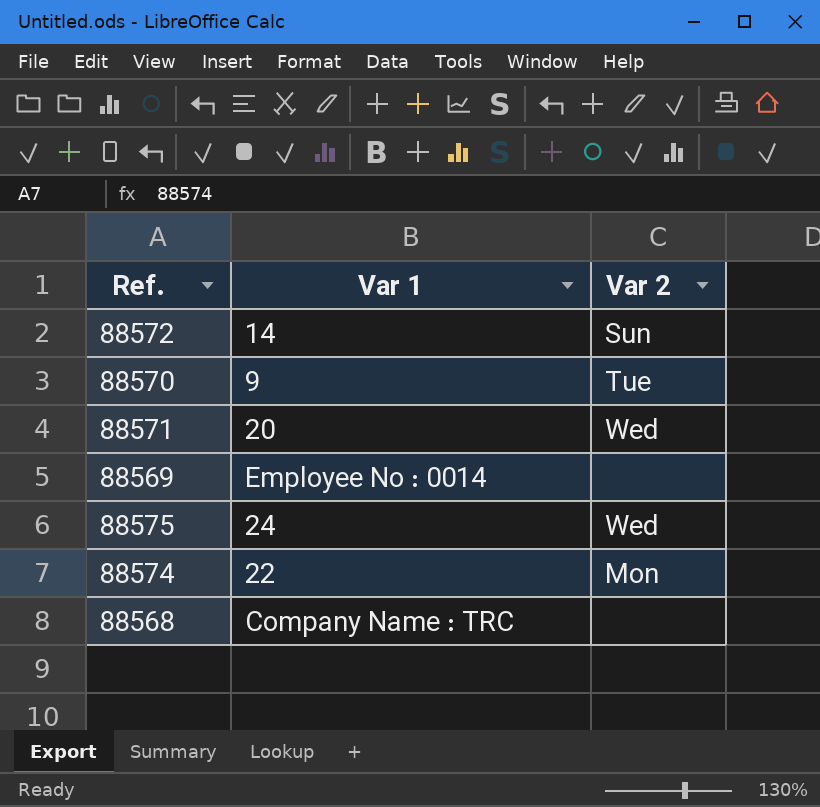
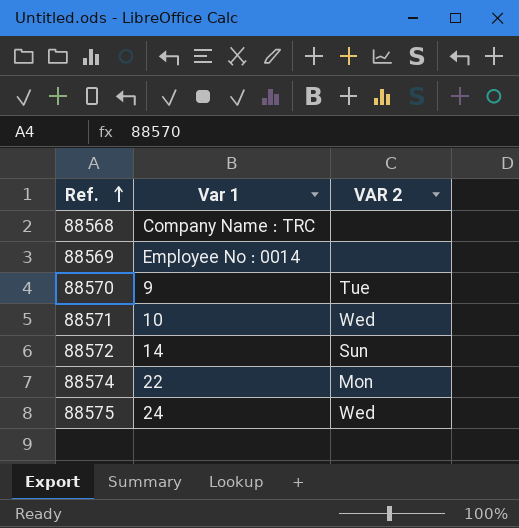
row order: none -> Ref. ascending
column name: Var 2 -> VAR 2
88571 | Var 1: 20 -> 10

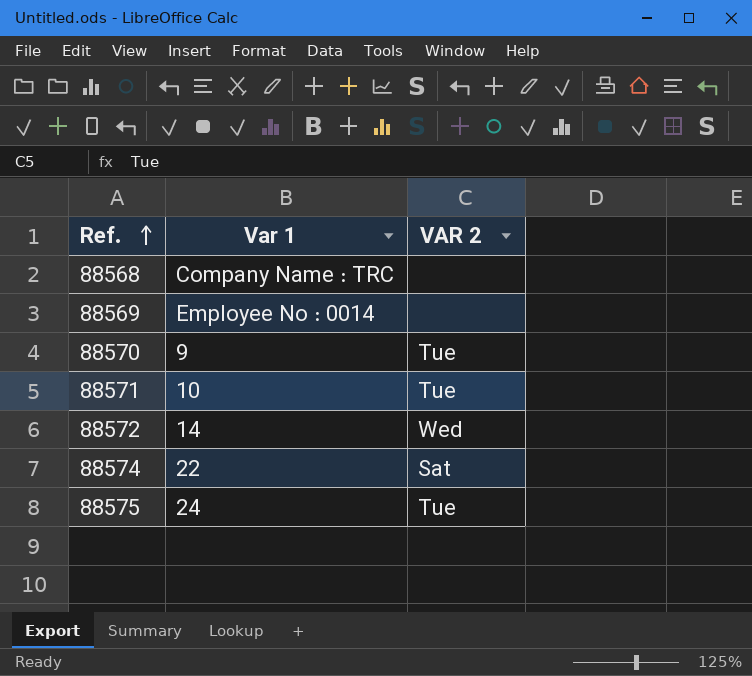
88571 | VAR 2: Wed -> Tue
88572 | VAR 2: Sun -> Wed
88574 | VAR 2: Mon -> Sat
88575 | VAR 2: Wed -> Tue

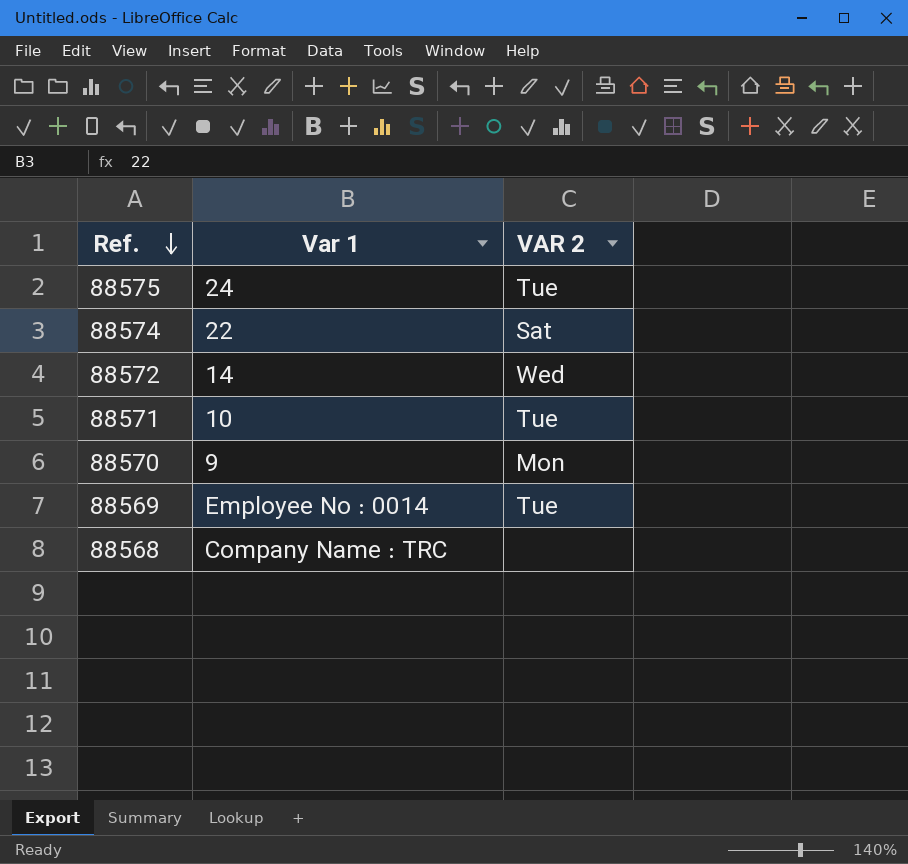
row order: Ref. ascending -> Ref. descending
88570 | VAR 2: Tue -> Mon
88569 | VAR 2: none -> Tue

